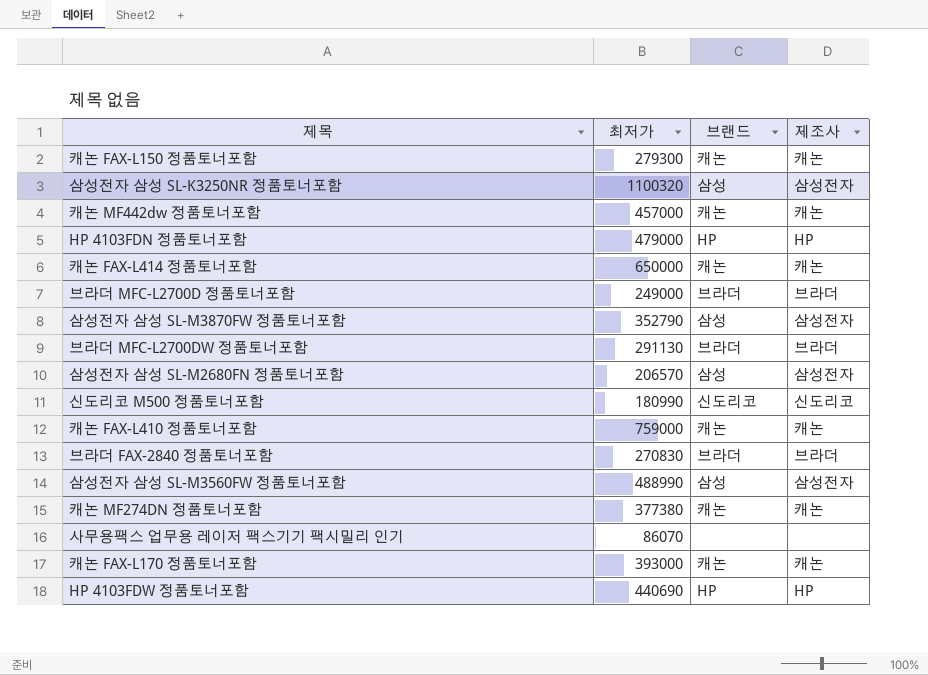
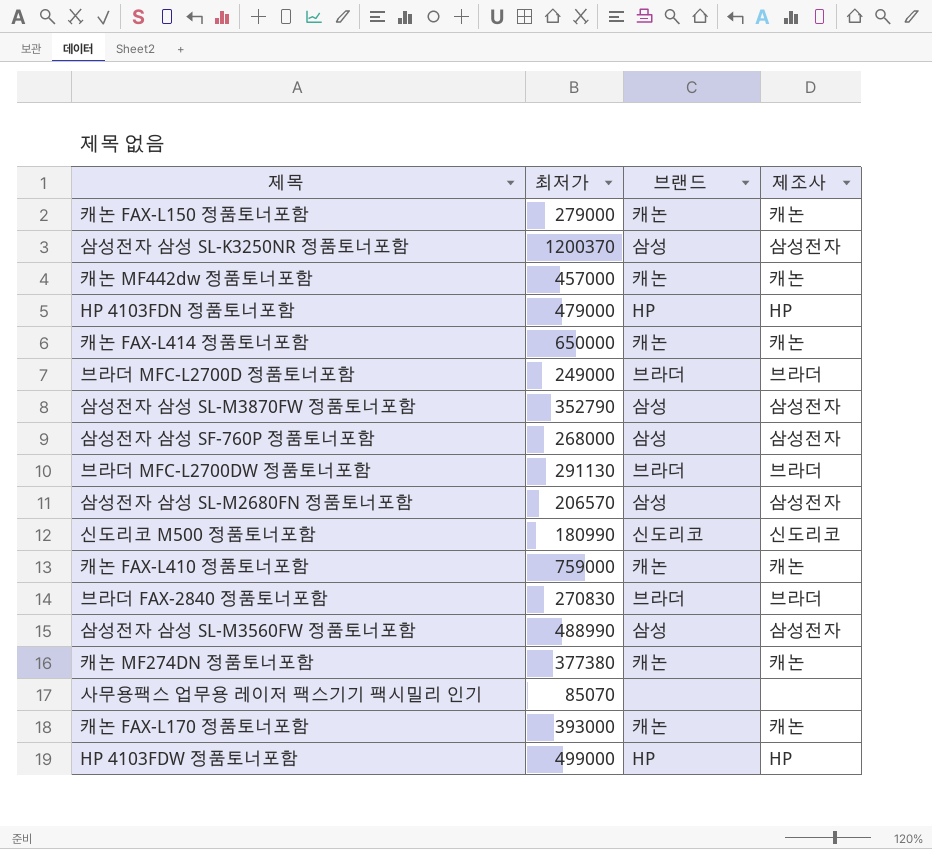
캐논 FAX-L150 정품토너포함 | 최저가: 279300 -> 279000
삼성전자 삼성 SL-K3250NR 정품토너포함 | 최저가: 1100320 -> 1200370
row 삼성전자 삼성 SF-760P 정품토너포함: none -> 268000 | 삼성 | 삼성전자
사무용팩스 업무용 레이저 팩스기기 팩시밀리 인기 | 최저가: 86070 -> 85070
HP 4103FDW 정품토너포함 | 최저가: 440690 -> 499000

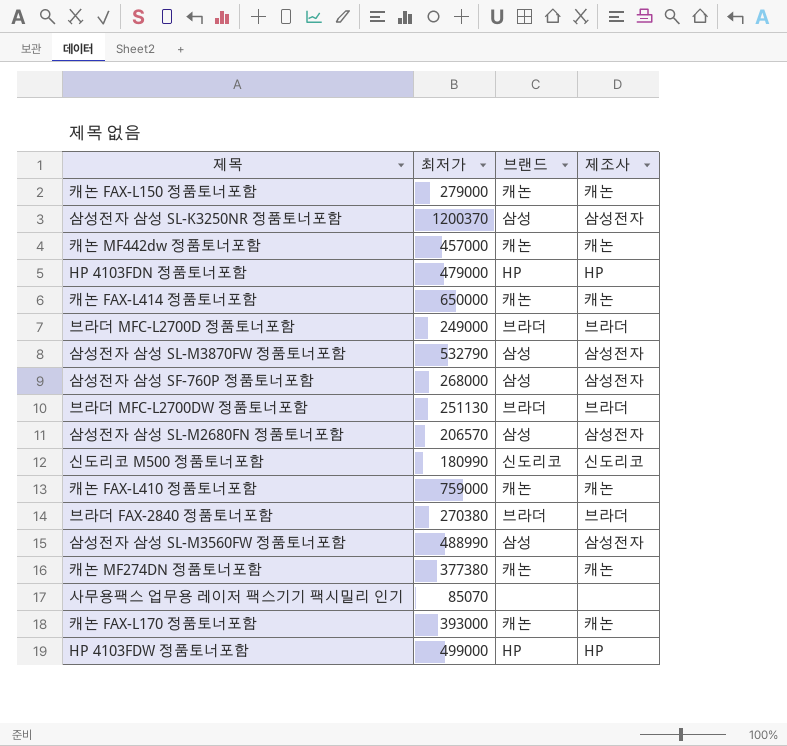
삼성전자 삼성 SL-M3870FW 정품토너포함 | 최저가: 352790 -> 532790
브라더 MFC-L2700DW 정품토너포함 | 최저가: 291130 -> 251130
브라더 FAX-2840 정품토너포함 | 최저가: 270830 -> 270380

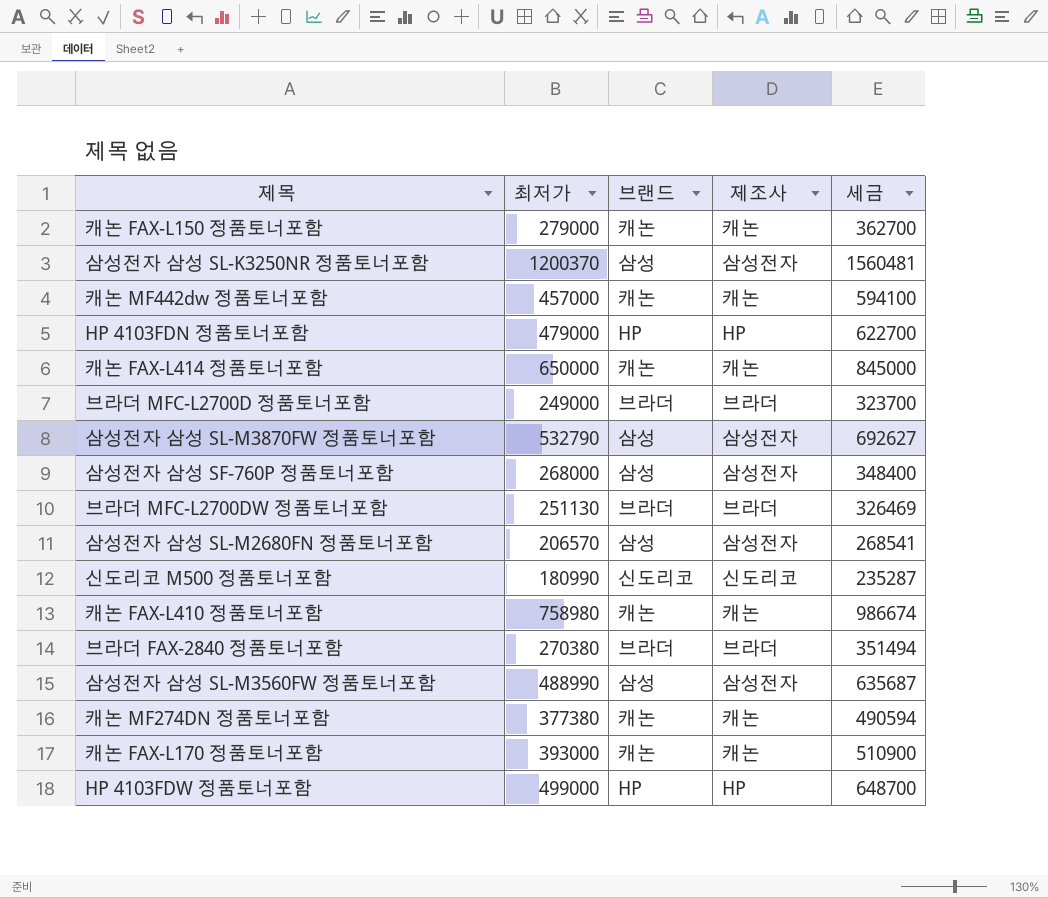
column 세금 | formula: none -> [최저가] * 1.3
row 사무용팩스 업무용 레이저 팩스기기 팩시밀리 인기: 85070 | none | none -> none
캐논 FAX-L410 정품토너포함 | 최저가: 759000 -> 758980

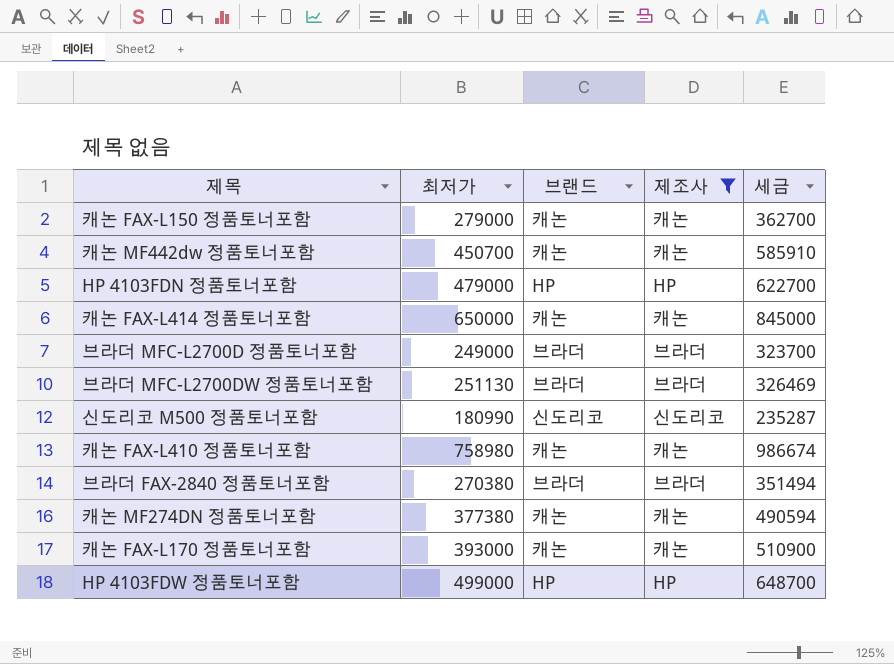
filter: none -> 제조사 != 삼성전자
캐논 MF442dw 정품토너포함 | 최저가: 457000 -> 450700
캐논 MF442dw 정품토너포함 | 세금: 594100 -> 585910

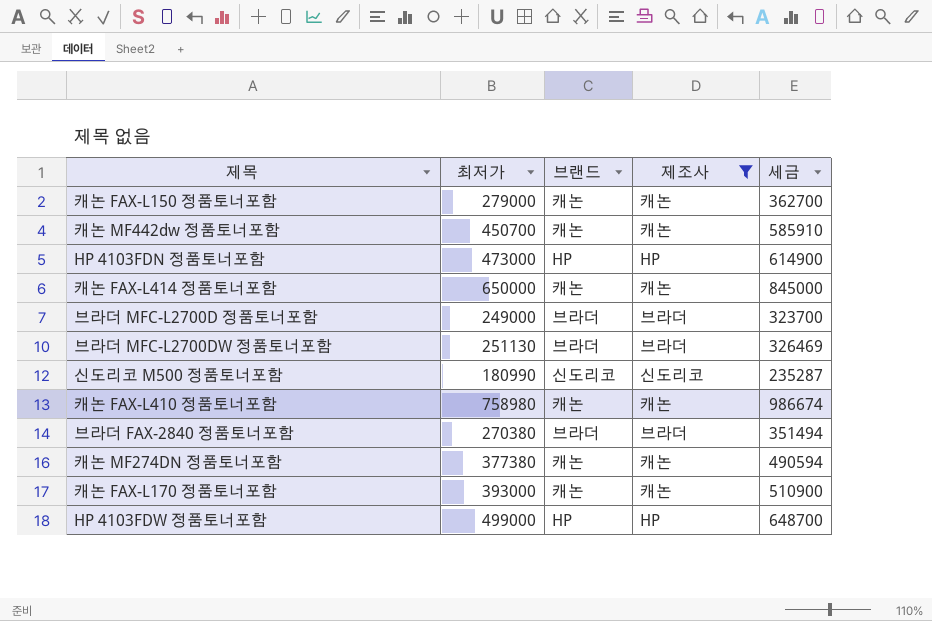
HP 4103FDN 정품토너포함 | 최저가: 479000 -> 473000
HP 4103FDN 정품토너포함 | 세금: 622700 -> 614900

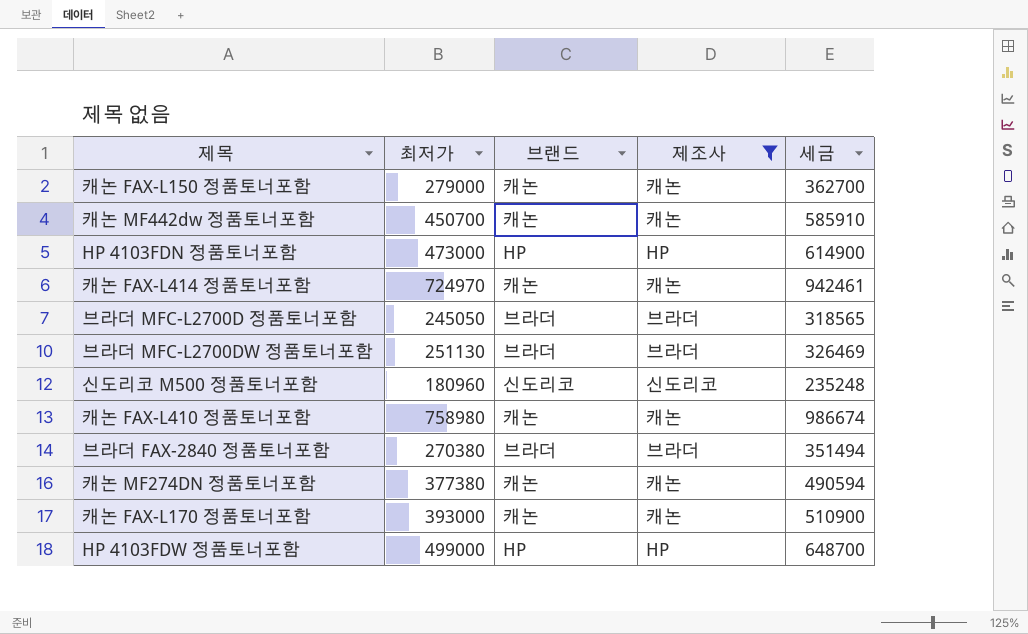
캐논 FAX-L414 정품토너포함 | 최저가: 650000 -> 724970
캐논 FAX-L414 정품토너포함 | 세금: 845000 -> 942461
브라더 MFC-L2700D 정품토너포함 | 최저가: 249000 -> 245050
브라더 MFC-L2700D 정품토너포함 | 세금: 323700 -> 318565
신도리코 M500 정품토너포함 | 최저가: 180990 -> 180960
신도리코 M500 정품토너포함 | 세금: 235287 -> 235248

